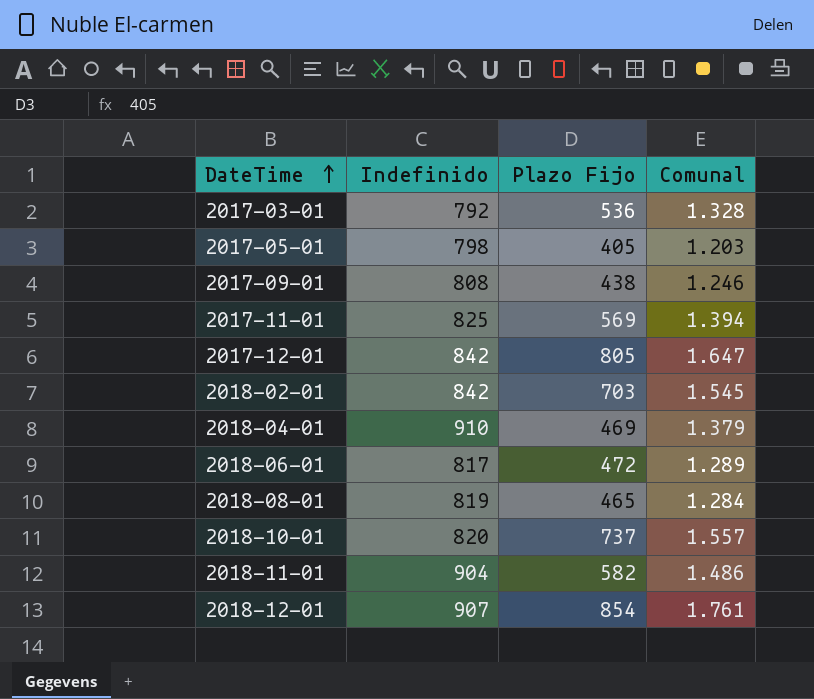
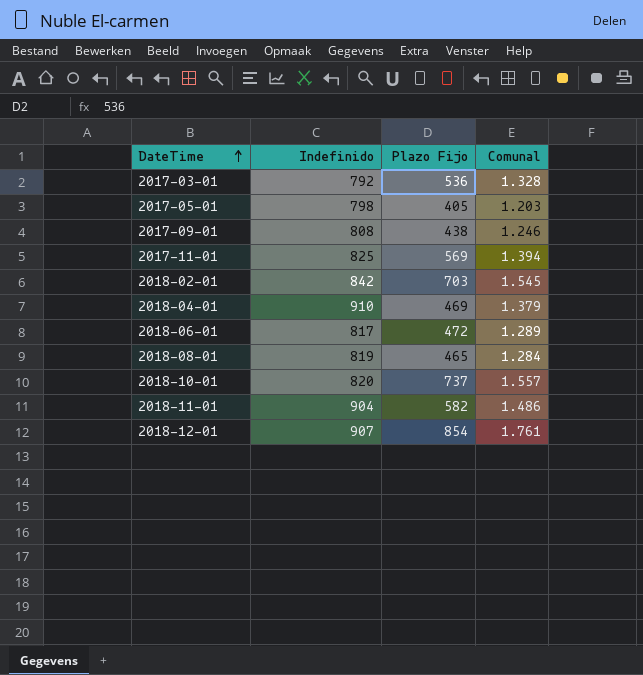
row 2017-12-01: 842 | 805 | 1.647 -> none

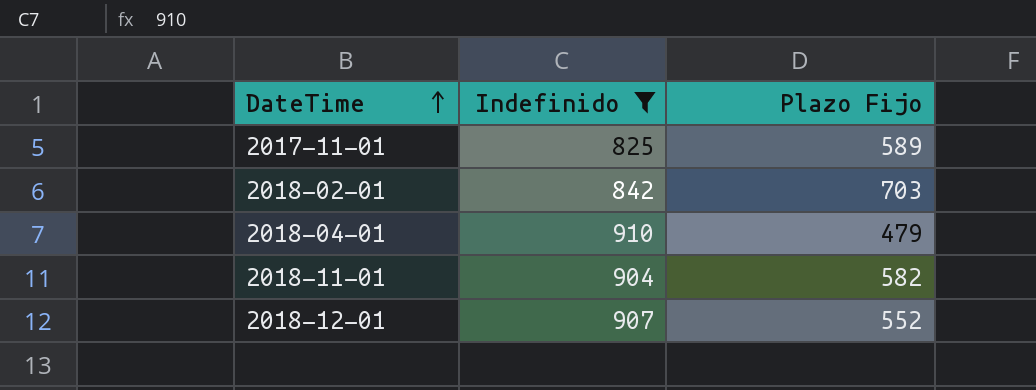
filter: none -> Indefinido >= 825
column Comunal | formula: [Indefinido] + [Plazo Fijo] -> none
2017-11-01 | Plazo Fijo: 569 -> 589
2018-04-01 | Plazo Fijo: 469 -> 479
2018-12-01 | Plazo Fijo: 854 -> 552

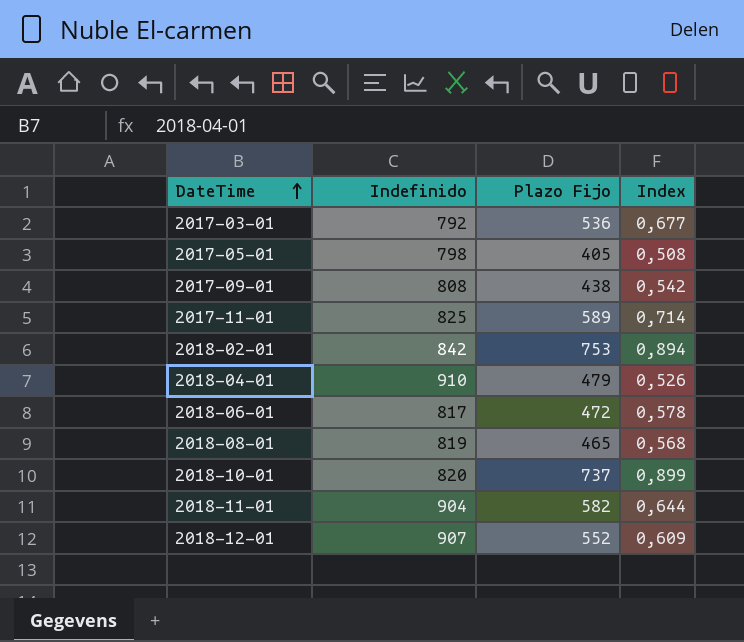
filter: Indefinido >= 825 -> none
column Index | formula: none -> [Plazo Fijo] / [Indefinido]
2018-02-01 | Plazo Fijo: 703 -> 753

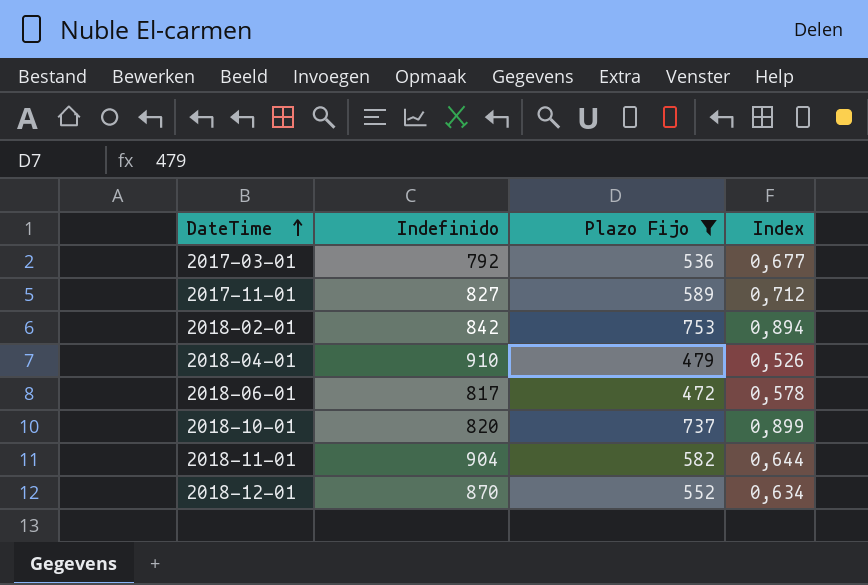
filter: none -> Plazo Fijo >= 472
2017-11-01 | Indefinido: 825 -> 827
2017-11-01 | Index: 0,714 -> 0,712
2018-12-01 | Indefinido: 907 -> 870
2018-12-01 | Index: 0,609 -> 0,634

